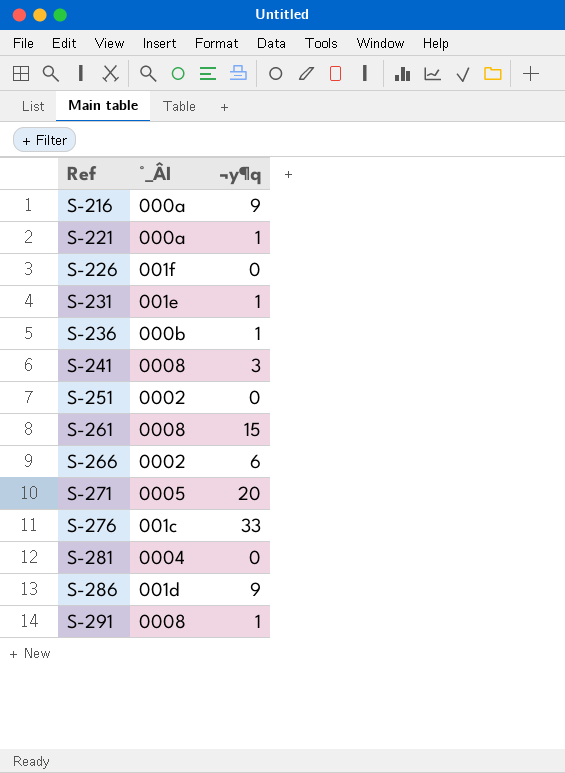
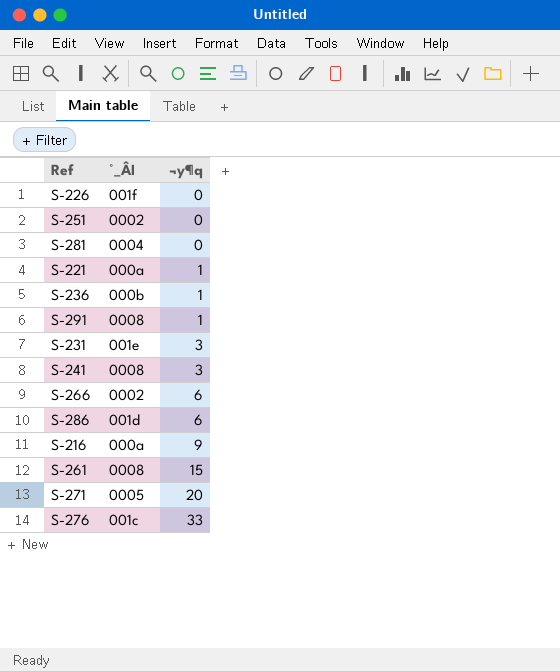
row order: Ref ascending -> ¬y¶q ascending
S-231 | ¬y¶q: 1 -> 3
S-286 | ¬y¶q: 9 -> 6

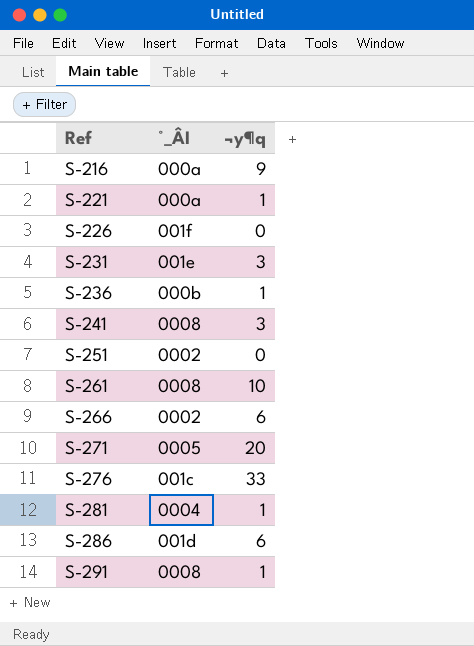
row order: ¬y¶q ascending -> Ref ascending
S-261 | ¬y¶q: 15 -> 10
S-281 | ¬y¶q: 0 -> 1

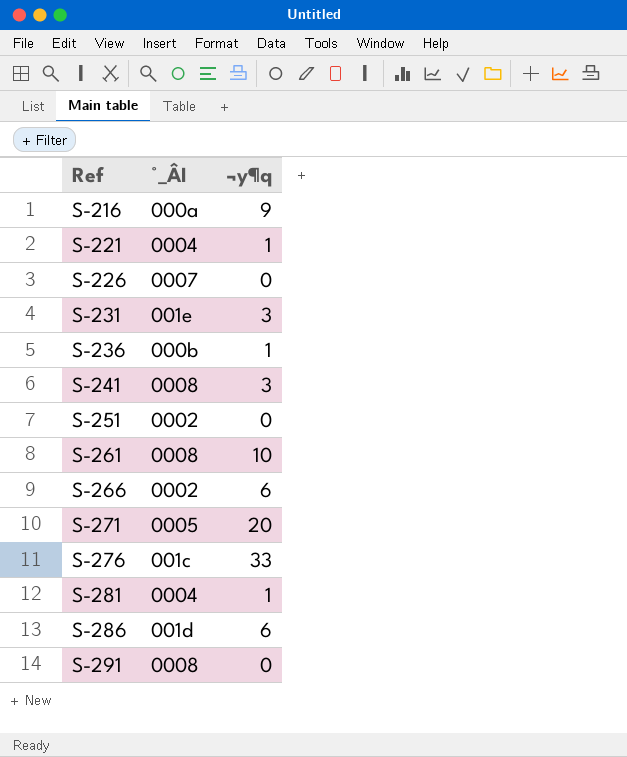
S-221 | °_ÂI: 000a -> 0004
S-226 | °_ÂI: 001f -> 0007
S-291 | ¬y¶q: 1 -> 0

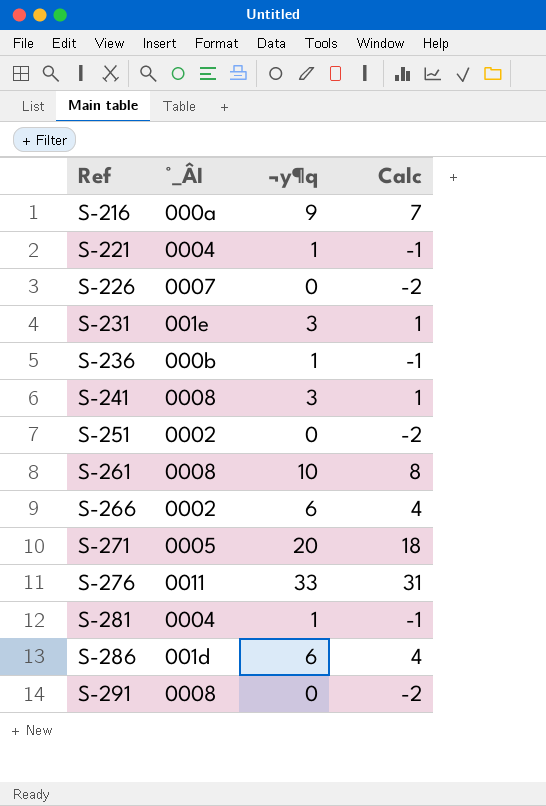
column Calc | formula: none -> [¬y¶q] - 2
S-276 | °_ÂI: 001c -> 0011

